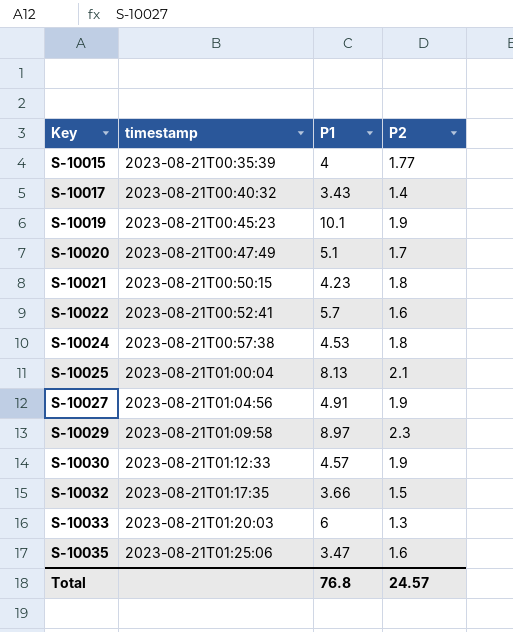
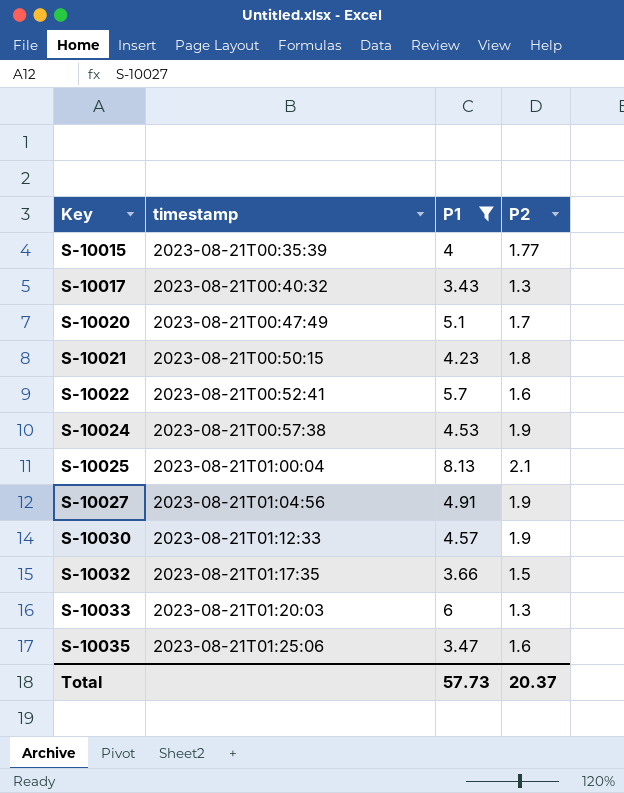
filter: none -> P1 <= 8.13
S-10017 | P2: 1.4 -> 1.3
S-10024 | P2: 1.8 -> 1.9
Total | P1: 76.8 -> 57.73
Total | P2: 24.57 -> 20.37

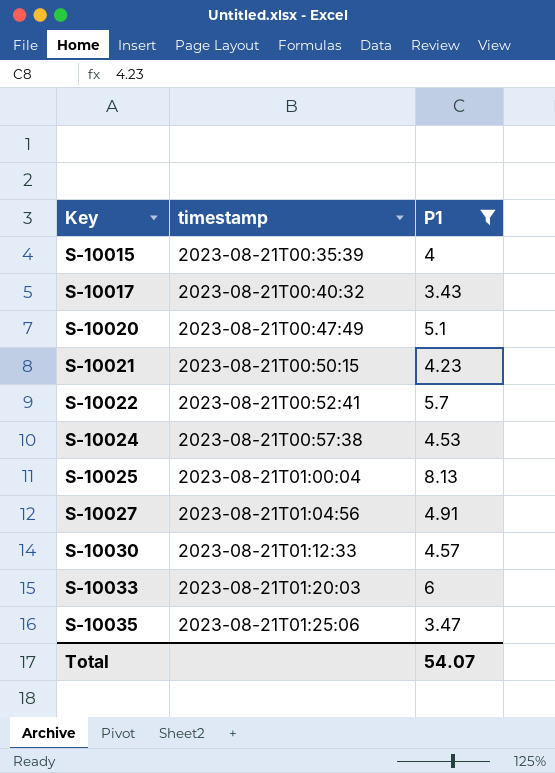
column P2 | position: 4 -> none
row S-10032: 2023-08-21T01:17:35 | 3.66 | 1.5 -> none
Total | P1: 57.73 -> 54.07

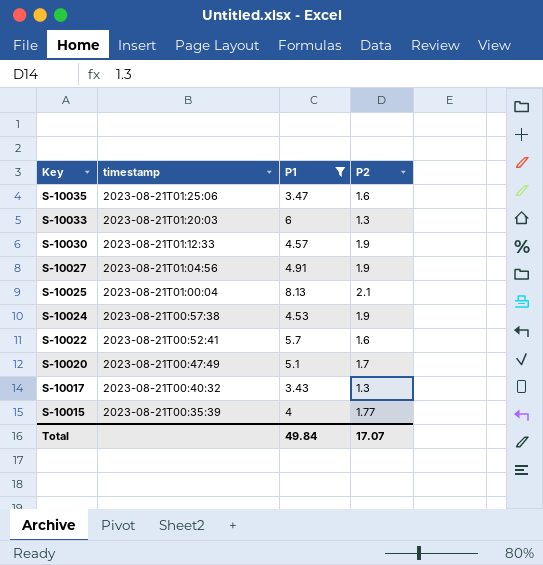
row order: Key ascending -> Key descending
column P2 | position: none -> 4
row S-10021: 2023-08-21T00:50:15 | 4.23 -> none
Total | P1: 54.07 -> 49.84

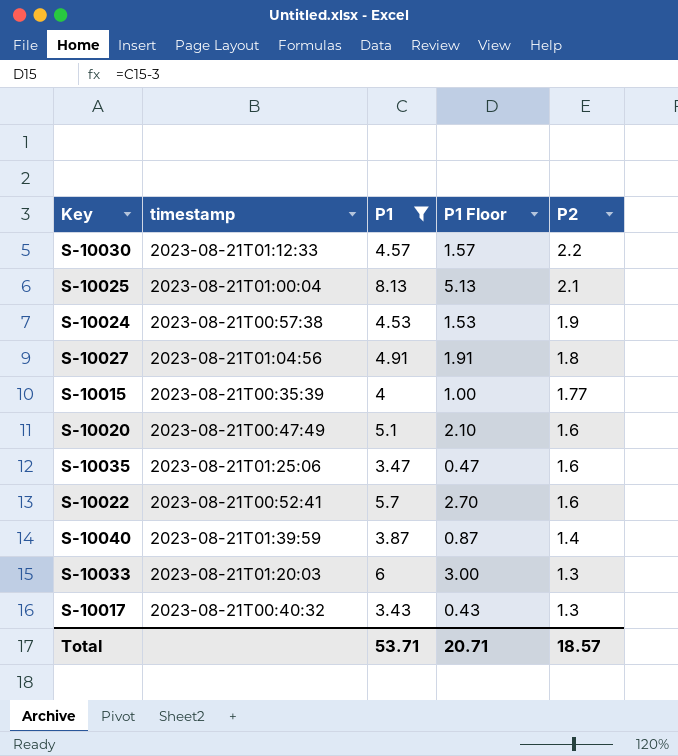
row order: Key descending -> P2 descending
column P1 Floor | formula: none -> [P1] - 3
S-10030 | P2: 1.9 -> 2.2
S-10027 | P2: 1.9 -> 1.8
S-10020 | P2: 1.7 -> 1.6
row S-10040: none -> 2023-08-21T01:39:59 | 3.87 | 0.87 | 1.4
Total | P1: 49.84 -> 53.71
Total | P2: 17.07 -> 18.57

